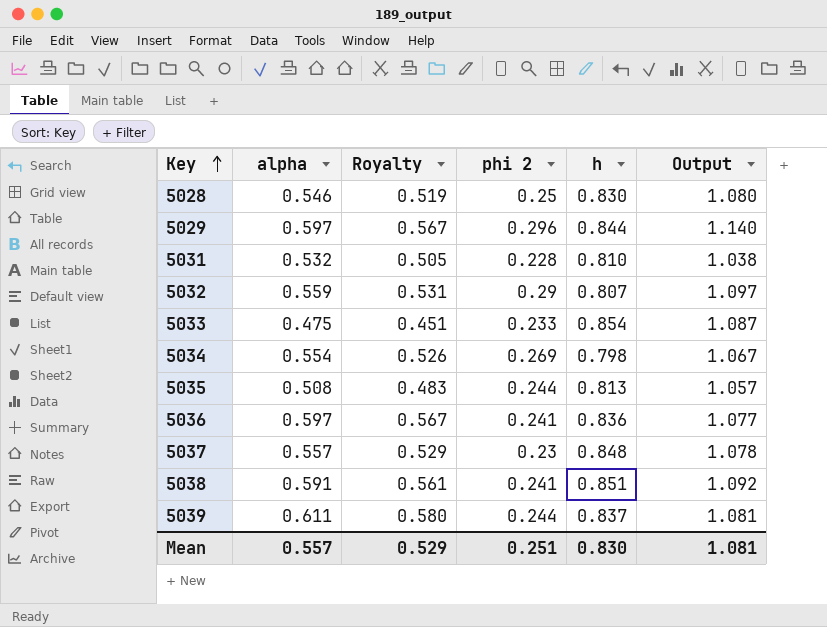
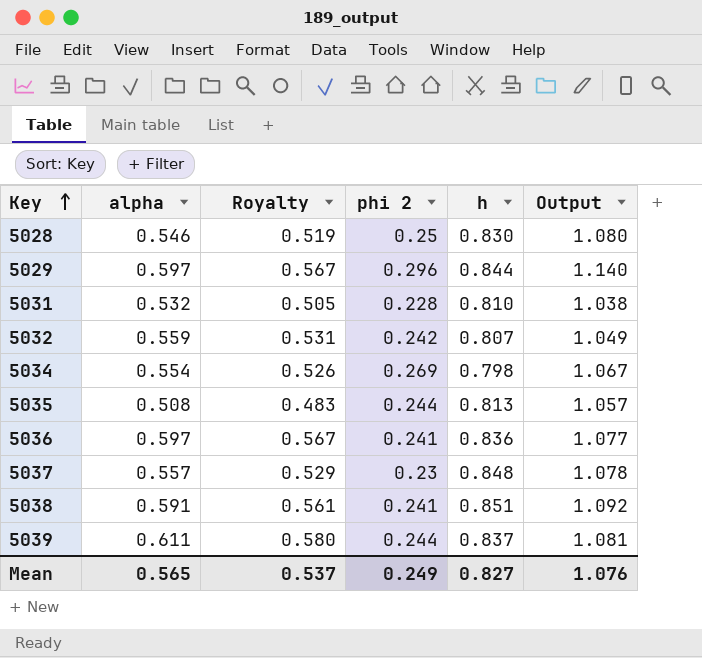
row 5033: 0.475 | 0.451 | 0.233 | 0.854 | 1.087 -> none
5032 | phi 2: 0.29 -> 0.242
5032 | Output: 1.097 -> 1.049
Mean | alpha: 0.557 -> 0.565
Mean | Royalty: 0.529 -> 0.537
Mean | phi 2: 0.251 -> 0.249
Mean | h: 0.830 -> 0.827
Mean | Output: 1.081 -> 1.076

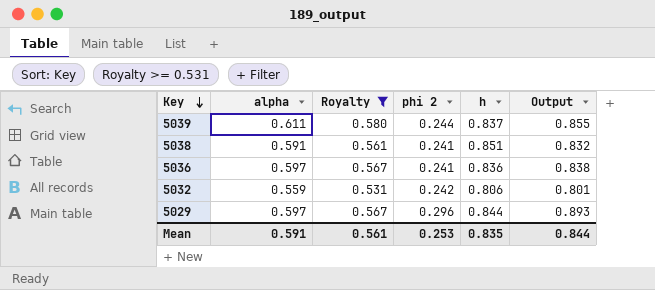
filter: none -> Royalty >= 0.531
row order: Key ascending -> Key descending
column Output | formula: [phi 2] + [h] -> [alpha] + [phi 2]
5032 | h: 0.807 -> 0.806
Mean | alpha: 0.565 -> 0.591
Mean | Royalty: 0.537 -> 0.561
Mean | phi 2: 0.249 -> 0.253
Mean | h: 0.827 -> 0.835
Mean | Output: 1.076 -> 0.844

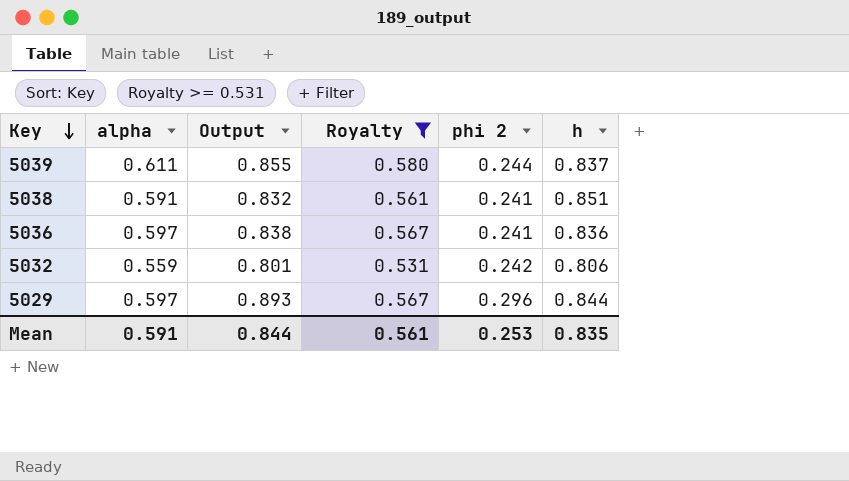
column Output | position: 6 -> 3

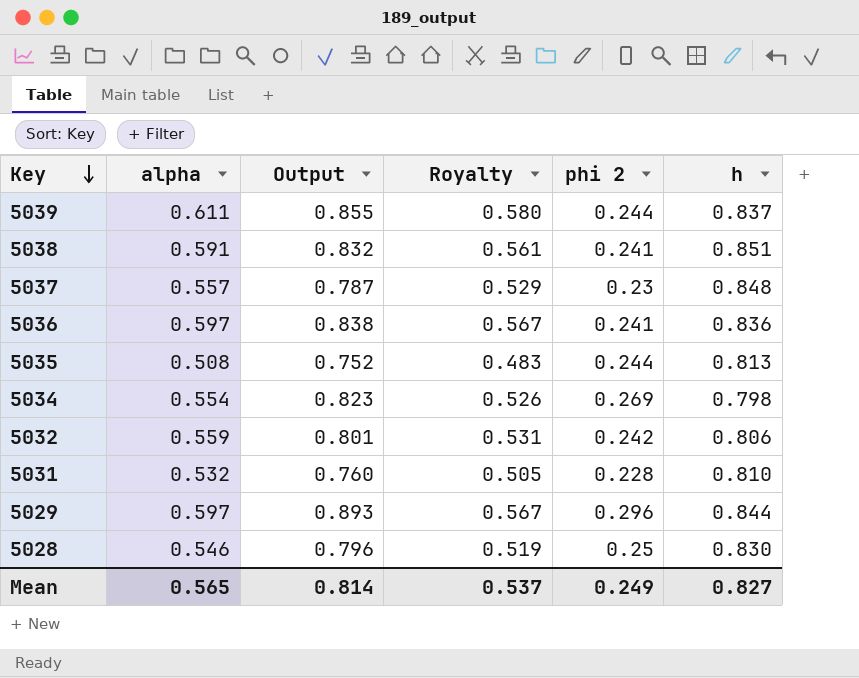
filter: Royalty >= 0.531 -> none
Mean | alpha: 0.591 -> 0.565
Mean | Output: 0.844 -> 0.814
Mean | Royalty: 0.561 -> 0.537
Mean | phi 2: 0.253 -> 0.249
Mean | h: 0.835 -> 0.827

